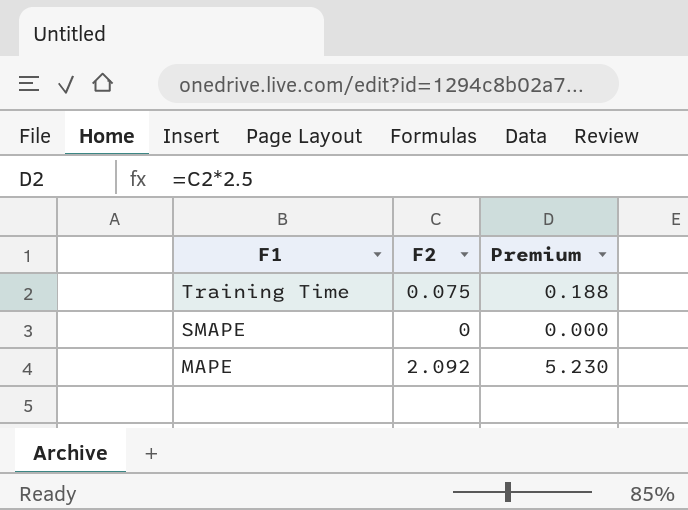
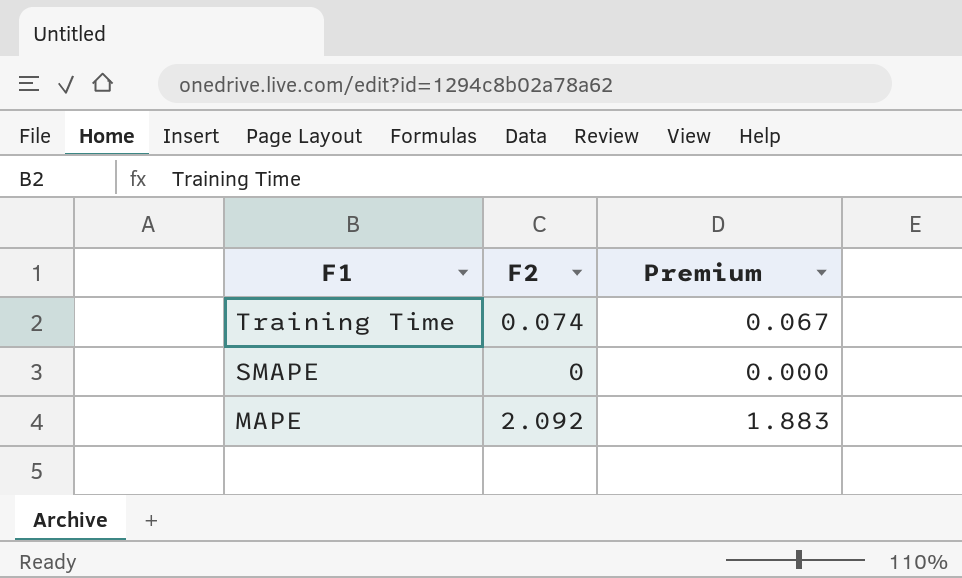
column Premium | formula: [F2] * 2.5 -> [F2] * 0.9
Training Time | F2: 0.075 -> 0.074

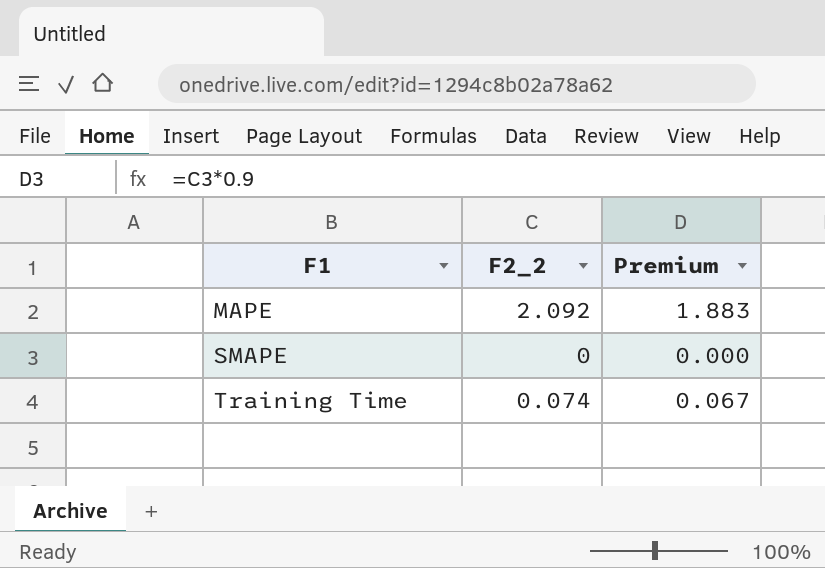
row order: F1 descending -> F1 ascending
column name: F2 -> F2_2

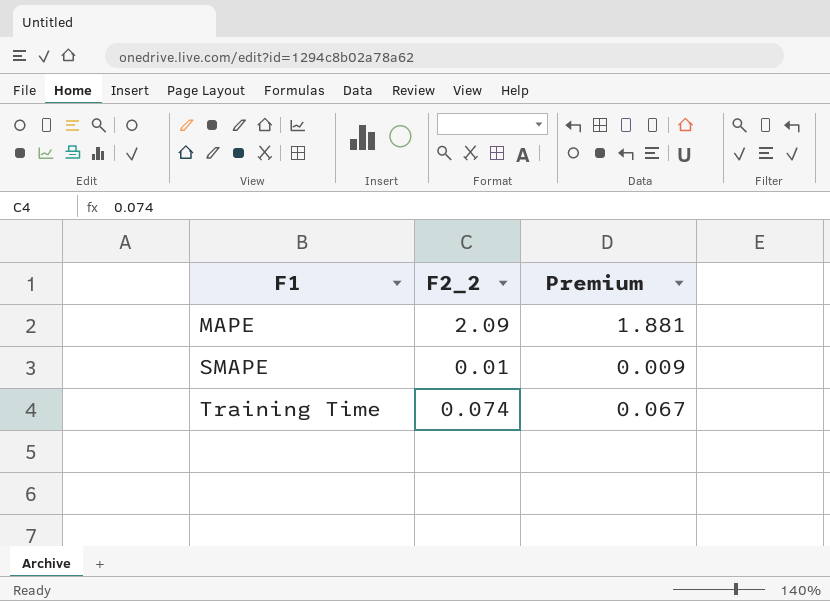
MAPE | F2_2: 2.092 -> 2.09
MAPE | Premium: 1.883 -> 1.881
SMAPE | F2_2: 0 -> 0.01
SMAPE | Premium: 0.000 -> 0.009

